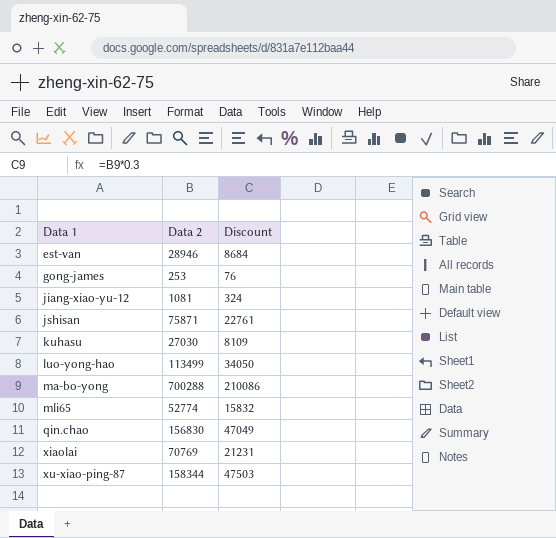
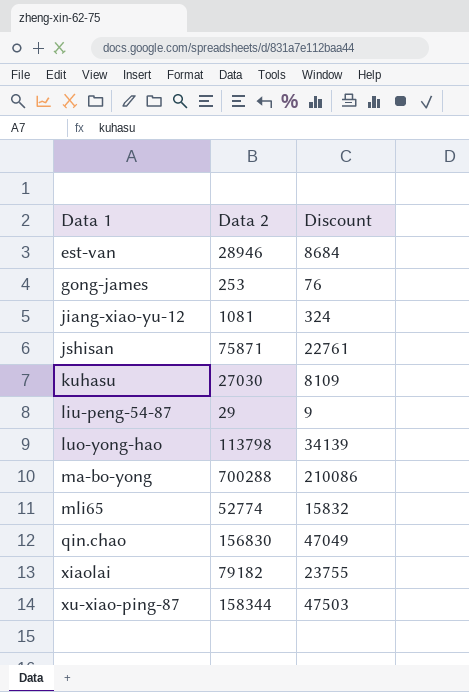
row liu-peng-54-87: none -> 29 | 9
luo-yong-hao | Data 2: 113499 -> 113798
luo-yong-hao | Discount: 34050 -> 34139
xiaolai | Data 2: 70769 -> 79182
xiaolai | Discount: 21231 -> 23755

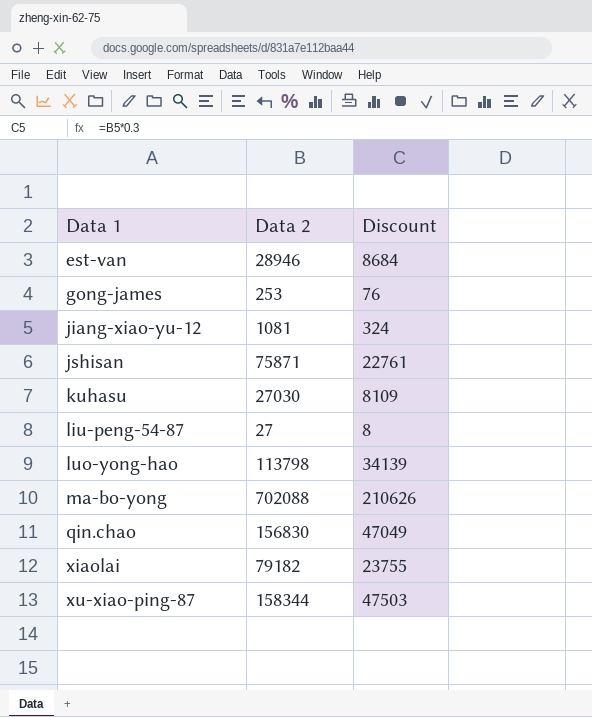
row mli65: 52774 | 15832 -> none
liu-peng-54-87 | Data 2: 29 -> 27
liu-peng-54-87 | Discount: 9 -> 8
ma-bo-yong | Data 2: 700288 -> 702088
ma-bo-yong | Discount: 210086 -> 210626

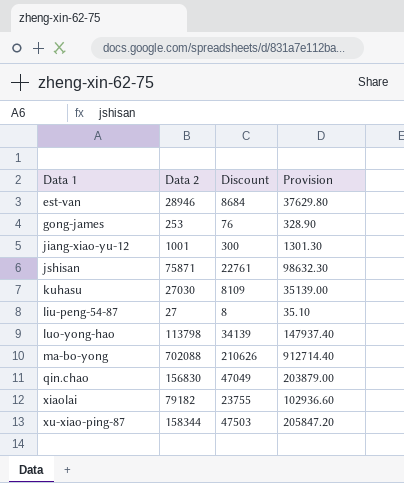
column Provision | formula: none -> [Data 2] * 1.3
jiang-xiao-yu-12 | Data 2: 1081 -> 1001
jiang-xiao-yu-12 | Discount: 324 -> 300

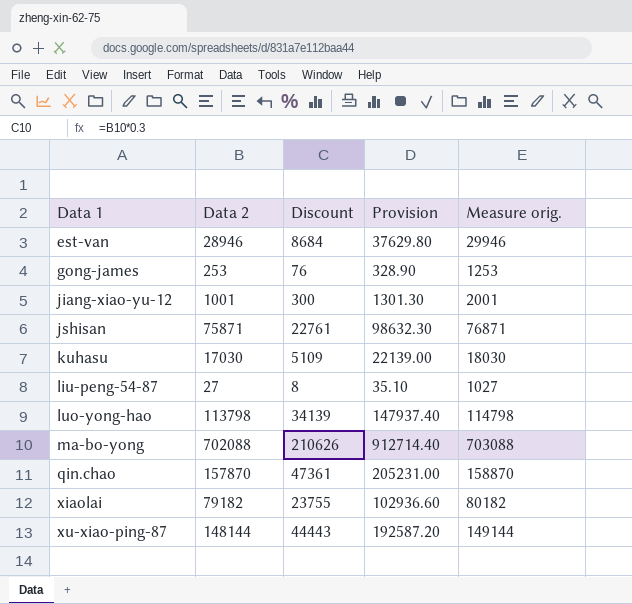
column Measure orig. | formula: none -> [Data 2] + 1000
kuhasu | Data 2: 27030 -> 17030
kuhasu | Discount: 8109 -> 5109
kuhasu | Provision: 35139.00 -> 22139.00
qin.chao | Data 2: 156830 -> 157870
qin.chao | Discount: 47049 -> 47361
qin.chao | Provision: 203879.00 -> 205231.00
xu-xiao-ping-87 | Data 2: 158344 -> 148144
xu-xiao-ping-87 | Discount: 47503 -> 44443
xu-xiao-ping-87 | Provision: 205847.20 -> 192587.20

